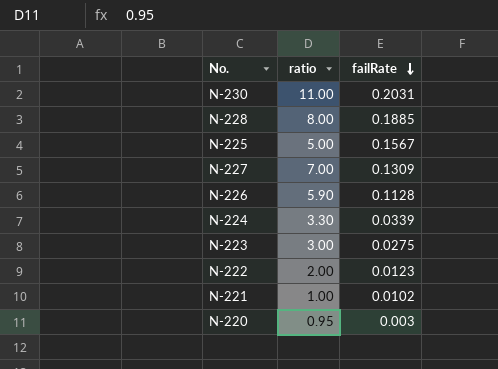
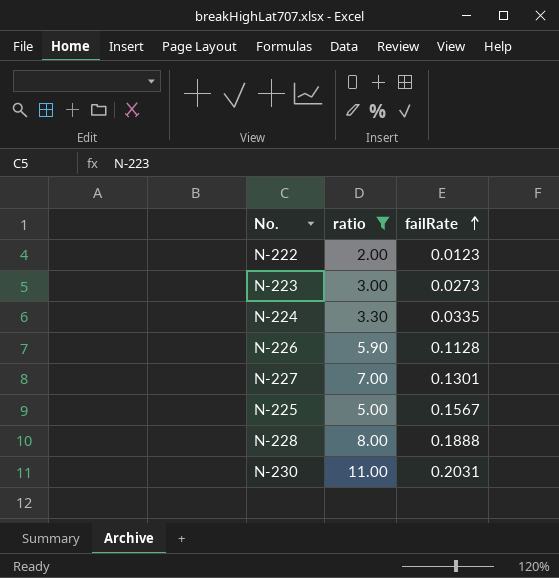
filter: none -> ratio >= 2.00
row order: failRate descending -> failRate ascending
N-223 | failRate: 0.0275 -> 0.0273
N-224 | failRate: 0.0339 -> 0.0335
N-227 | failRate: 0.1309 -> 0.1301
N-228 | failRate: 0.1885 -> 0.1888

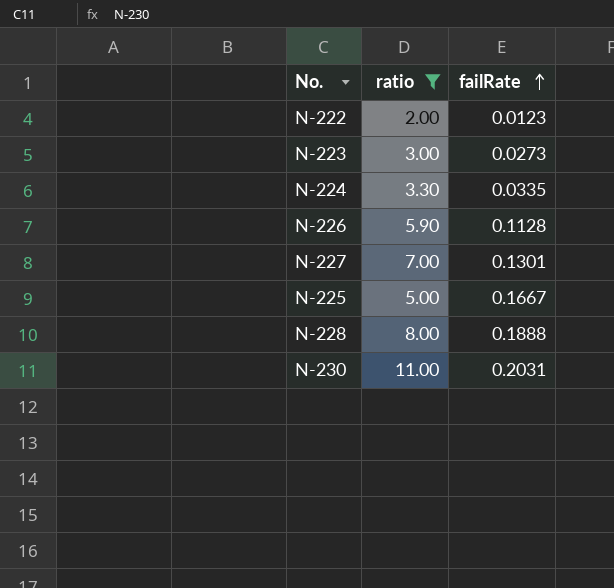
N-225 | failRate: 0.1567 -> 0.1667

